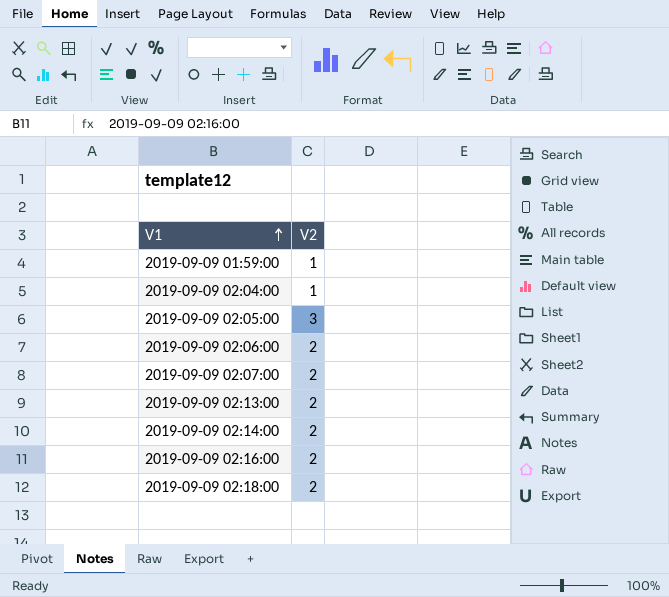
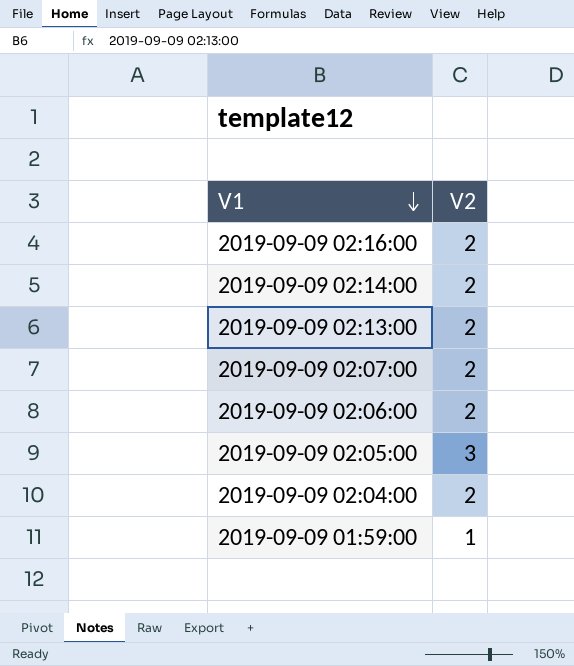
row order: V1 ascending -> V1 descending
row 2019-09-09 02:18:00: 2 -> none
2019-09-09 02:04:00 | V2: 1 -> 2

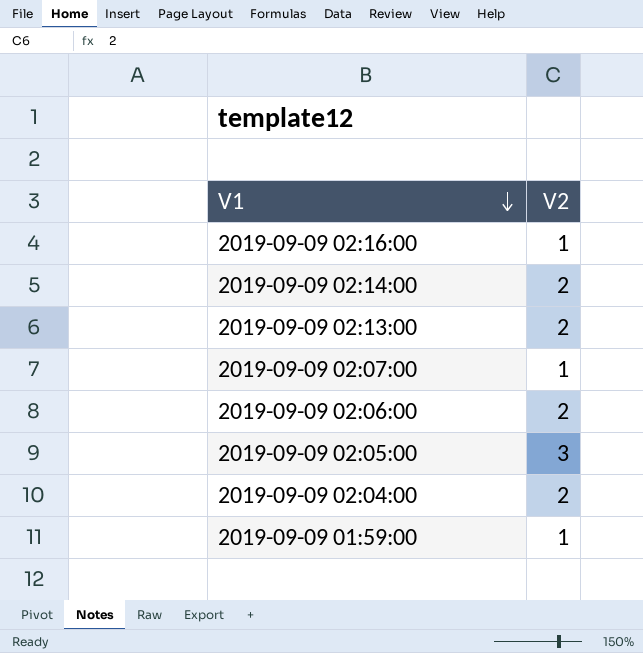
2019-09-09 02:16:00 | V2: 2 -> 1
2019-09-09 02:07:00 | V2: 2 -> 1

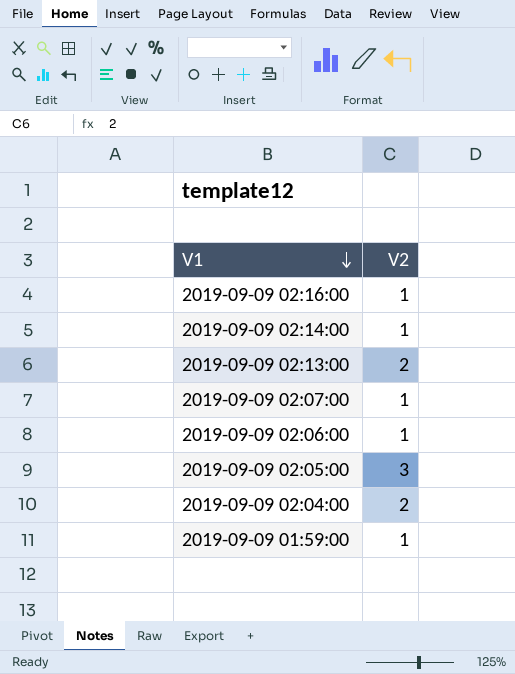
2019-09-09 02:14:00 | V2: 2 -> 1
2019-09-09 02:06:00 | V2: 2 -> 1

